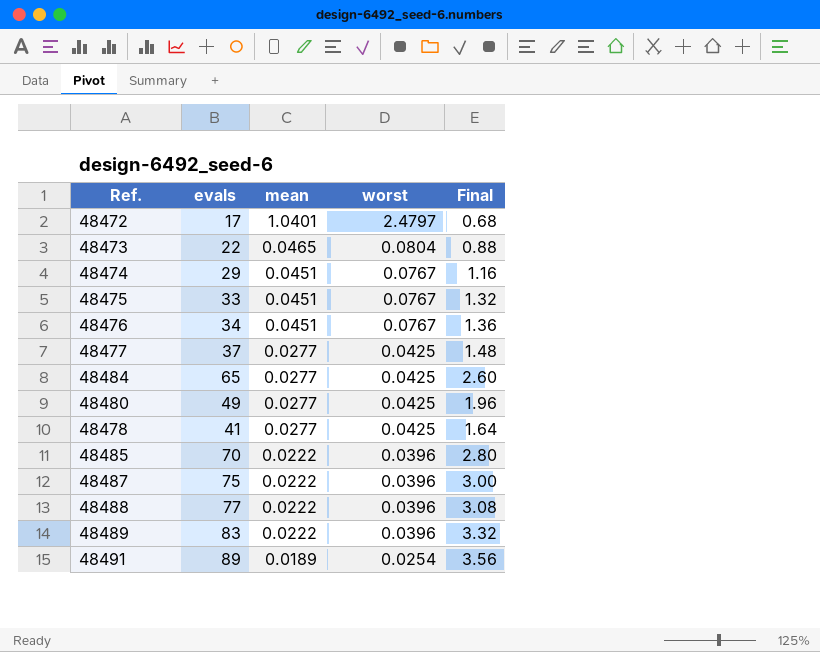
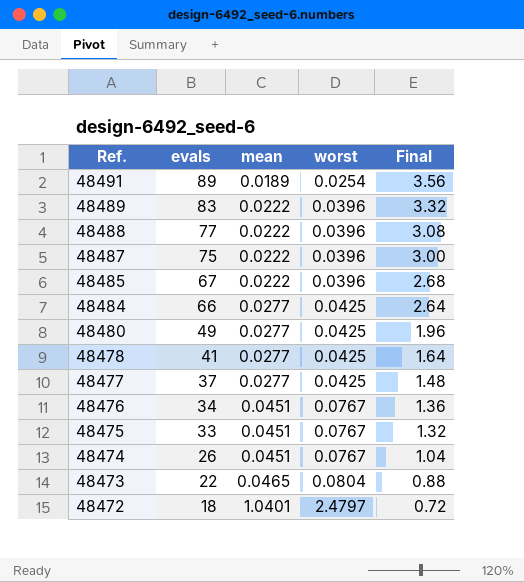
row order: mean descending -> Ref. descending
48485 | evals: 70 -> 67
48485 | Final: 2.80 -> 2.68
48484 | evals: 65 -> 66
48484 | Final: 2.60 -> 2.64
48474 | evals: 29 -> 26
48474 | Final: 1.16 -> 1.04
48472 | evals: 17 -> 18
48472 | Final: 0.68 -> 0.72

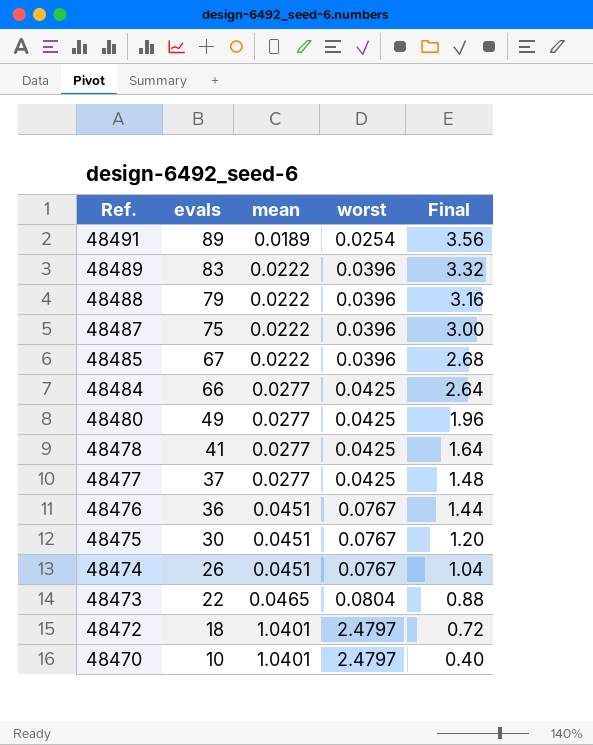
48488 | evals: 77 -> 79
48488 | Final: 3.08 -> 3.16
48476 | evals: 34 -> 36
48476 | Final: 1.36 -> 1.44
48475 | evals: 33 -> 30
48475 | Final: 1.32 -> 1.20
row 48470: none -> 10 | 1.0401 | 2.4797 | 0.40

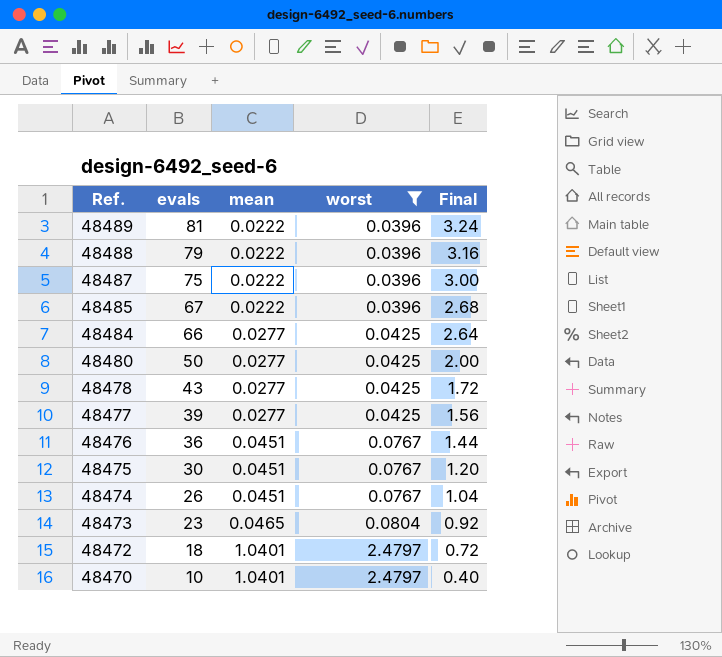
filter: none -> worst != 0.0254
48489 | evals: 83 -> 81
48489 | Final: 3.32 -> 3.24
48480 | evals: 49 -> 50
48480 | Final: 1.96 -> 2.00
48478 | evals: 41 -> 43
48478 | Final: 1.64 -> 1.72
48477 | evals: 37 -> 39
48477 | Final: 1.48 -> 1.56
48473 | evals: 22 -> 23
48473 | Final: 0.88 -> 0.92

